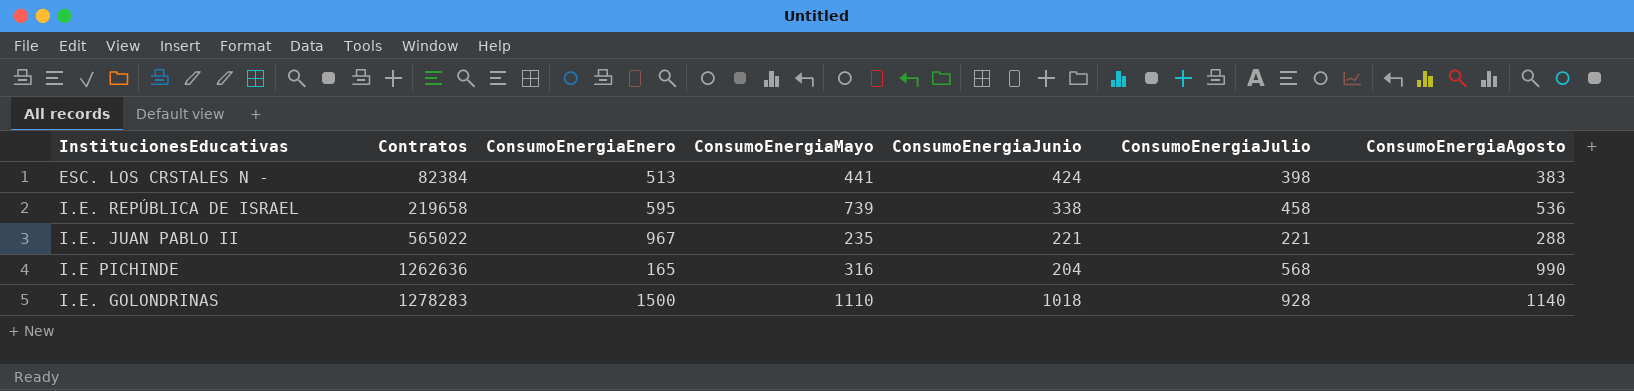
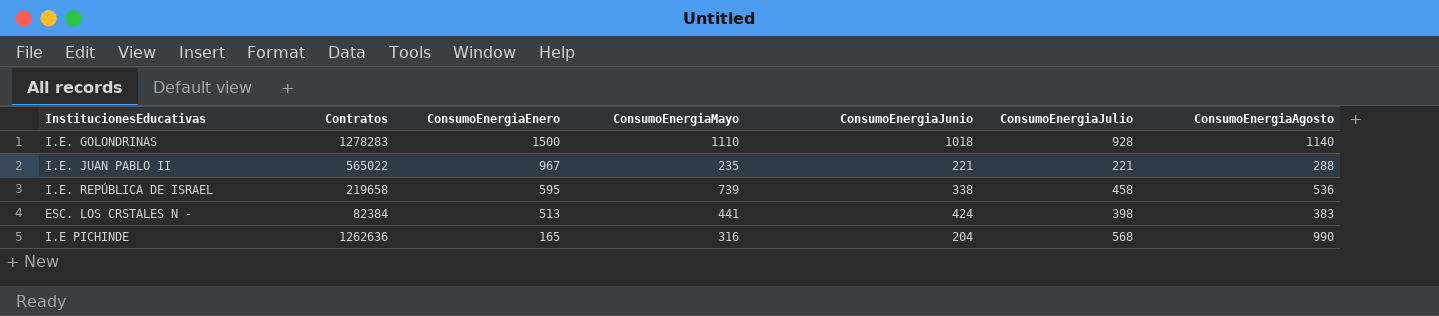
row order: Contratos ascending -> ConsumoEnergiaEnero descending

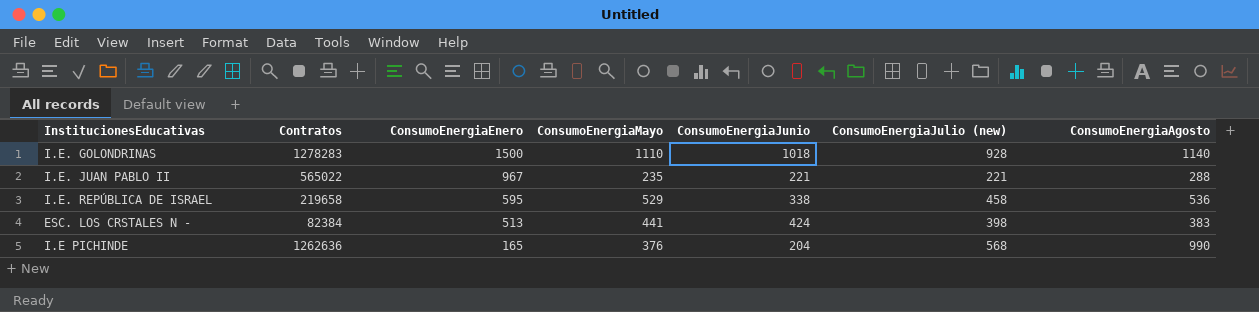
column name: ConsumoEnergiaJulio -> ConsumoEnergiaJulio (new)
I.E. REPÚBLICA DE ISRAEL | ConsumoEnergiaMayo: 739 -> 529
I.E PICHINDE | ConsumoEnergiaMayo: 316 -> 376

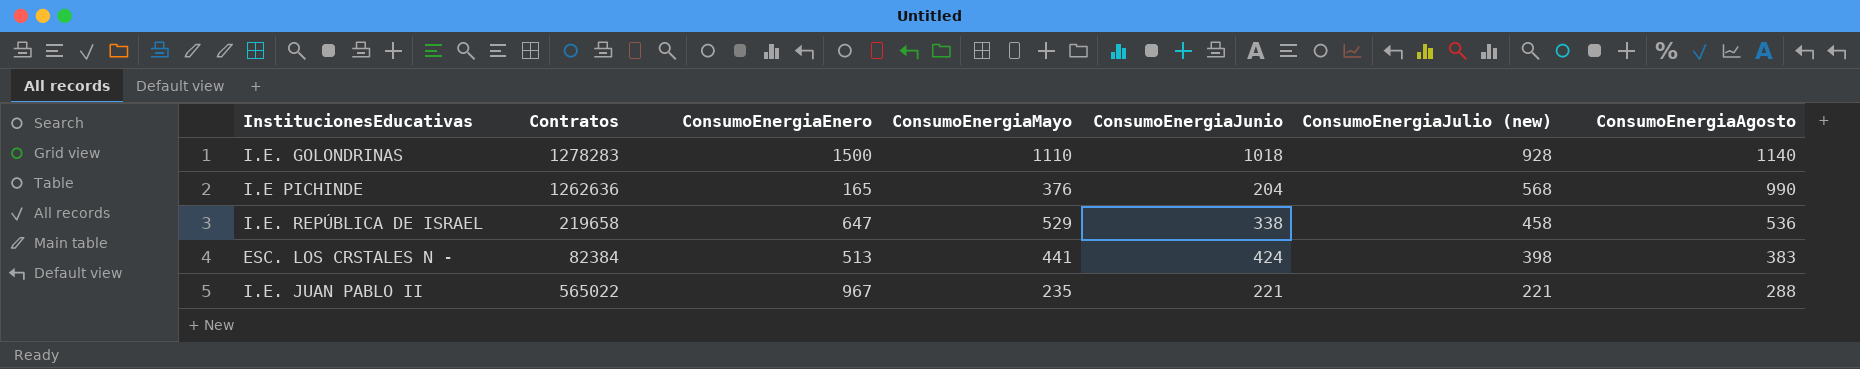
row order: ConsumoEnergiaEnero descending -> ConsumoEnergiaJulio (new) descending
I.E. REPÚBLICA DE ISRAEL | ConsumoEnergiaEnero: 595 -> 647

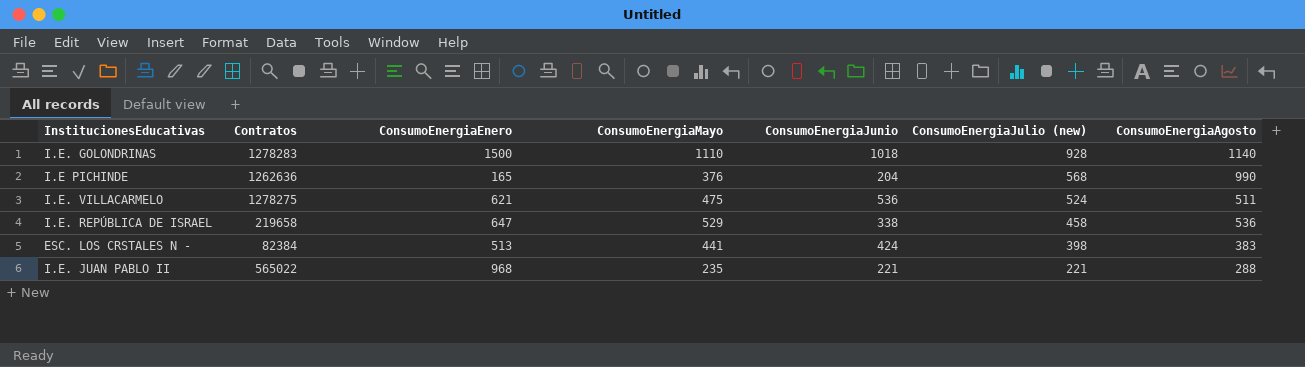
row I.E. VILLACARMELO: none -> 1278275 | 621 | 475 | 536 | 524 | 511
I.E. JUAN PABLO II | ConsumoEnergiaEnero: 967 -> 968

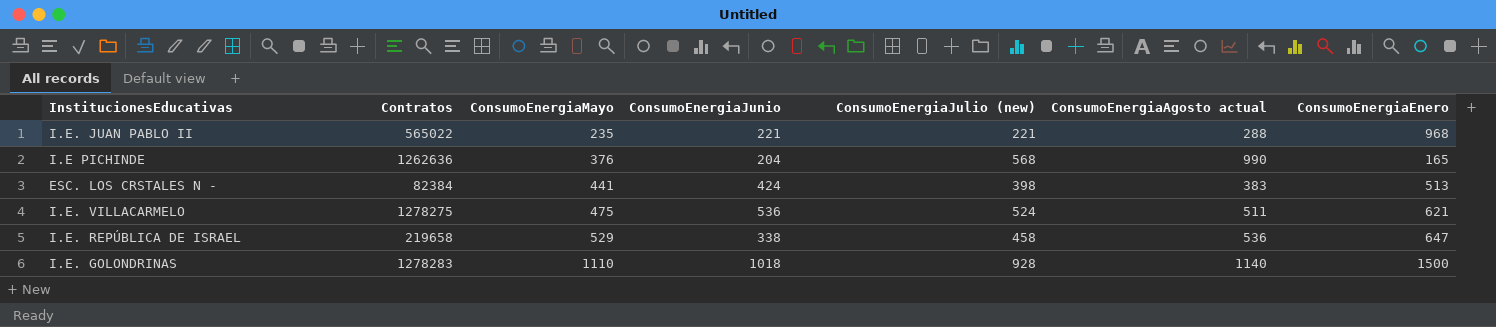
row order: ConsumoEnergiaJulio (new) descending -> ConsumoEnergiaMayo ascending
column name: ConsumoEnergiaAgosto -> ConsumoEnergiaAgosto actual
column ConsumoEnergiaEnero | position: 3 -> 7

